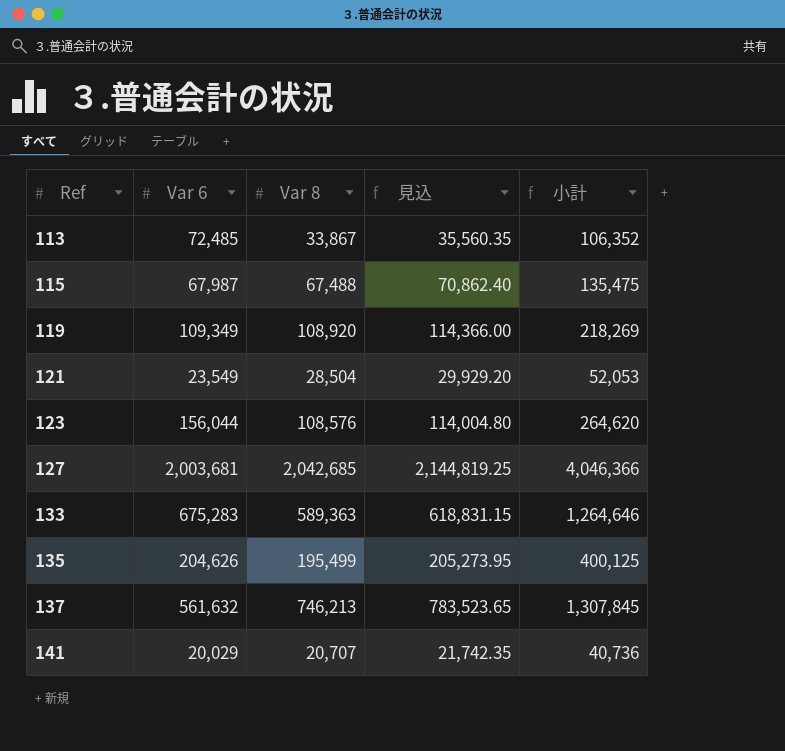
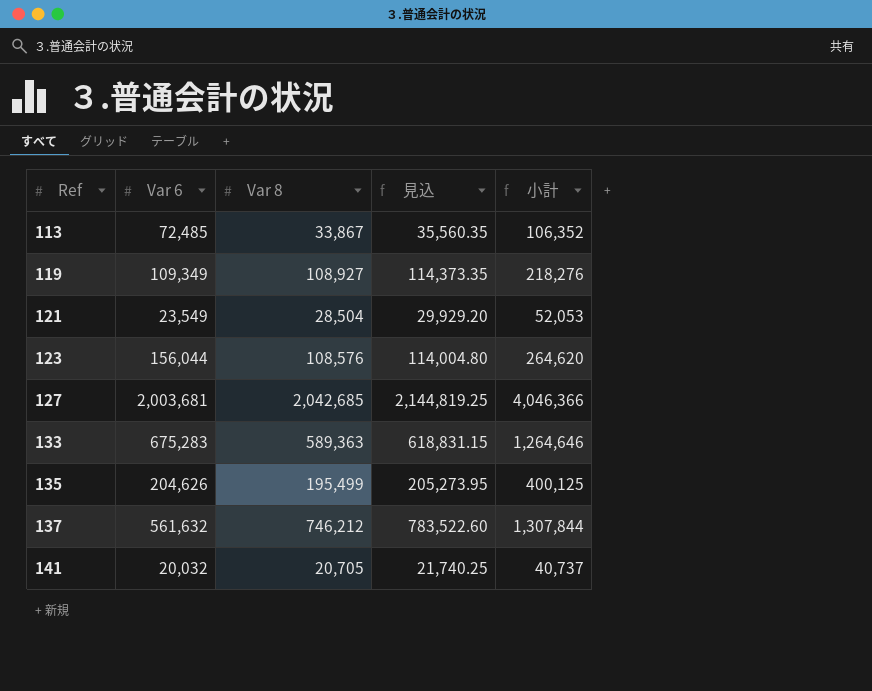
row 115: 67,987 | 67,488 | 70,862.40 | 135,475 -> none
119 | Var 8: 108,920 -> 108,927
119 | 見込: 114,366.00 -> 114,373.35
119 | 小計: 218,269 -> 218,276
137 | Var 8: 746,213 -> 746,212
137 | 見込: 783,523.65 -> 783,522.60
137 | 小計: 1,307,845 -> 1,307,844
141 | Var 6: 20,029 -> 20,032
141 | Var 8: 20,707 -> 20,705
141 | 見込: 21,742.35 -> 21,740.25
141 | 小計: 40,736 -> 40,737

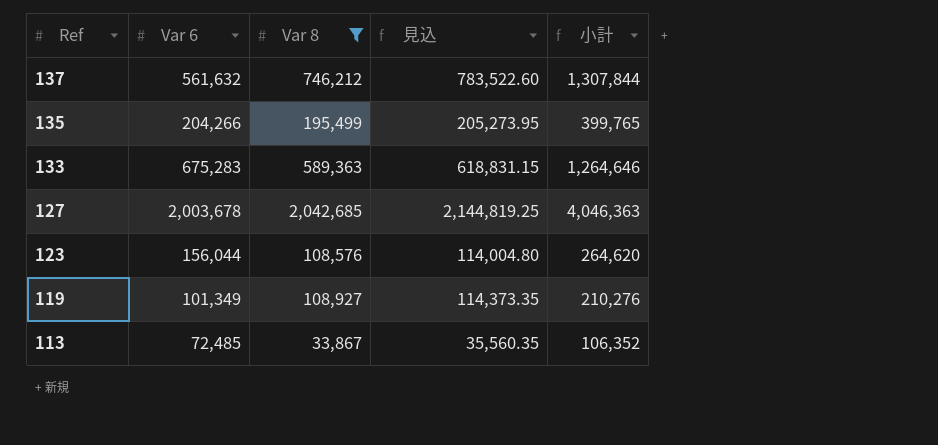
filter: none -> Var 8 >= 33,867
row order: Ref ascending -> Ref descending
135 | Var 6: 204,626 -> 204,266
135 | 小計: 400,125 -> 399,765
127 | Var 6: 2,003,681 -> 2,003,678
127 | 小計: 4,046,366 -> 4,046,363
119 | Var 6: 109,349 -> 101,349
119 | 小計: 218,276 -> 210,276

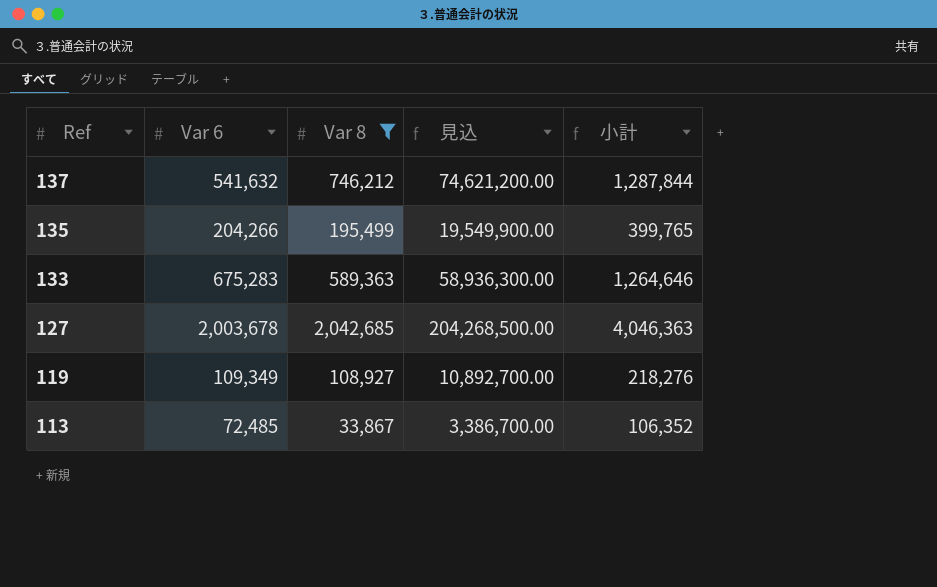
column 見込 | formula: [Var 8] * 1.05 -> [Var 8] * 100
row 123: 156,044 | 108,576 | 114,004.80 | 264,620 -> none
137 | Var 6: 561,632 -> 541,632
137 | 小計: 1,307,844 -> 1,287,844
119 | Var 6: 101,349 -> 109,349
119 | 小計: 210,276 -> 218,276

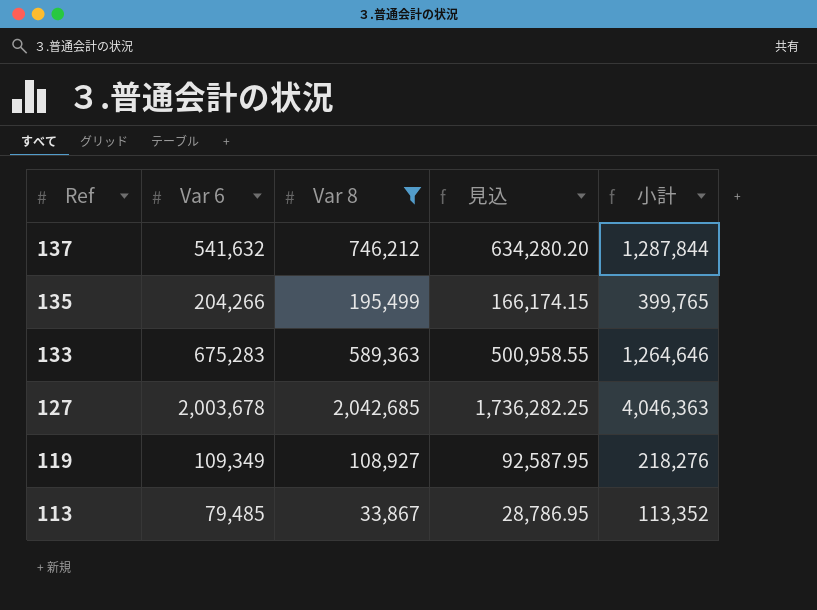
column 見込 | formula: [Var 8] * 100 -> [Var 8] * 0.85
113 | Var 6: 72,485 -> 79,485
113 | 小計: 106,352 -> 113,352

